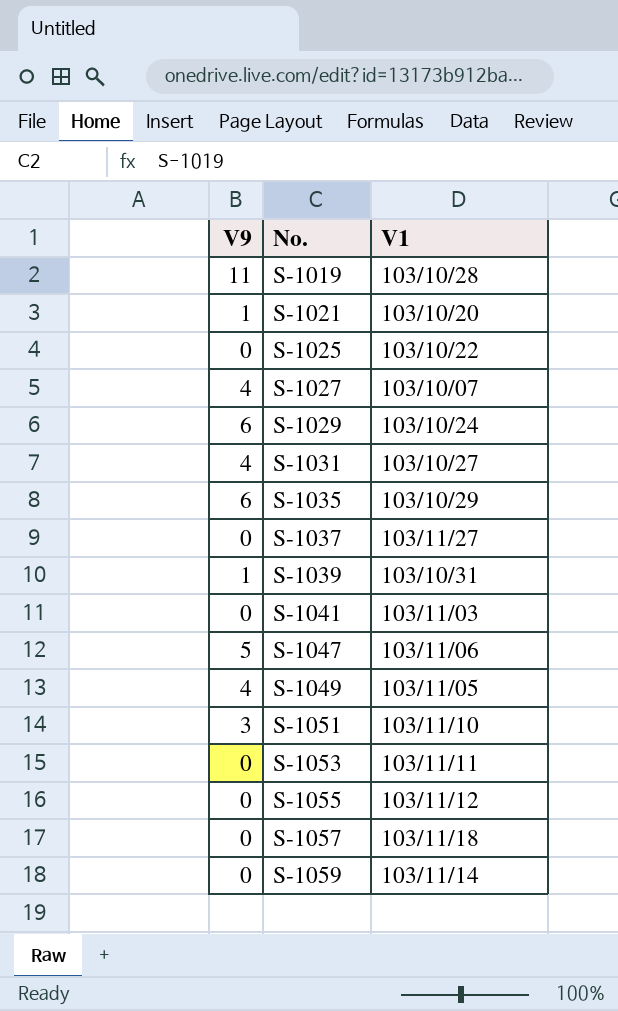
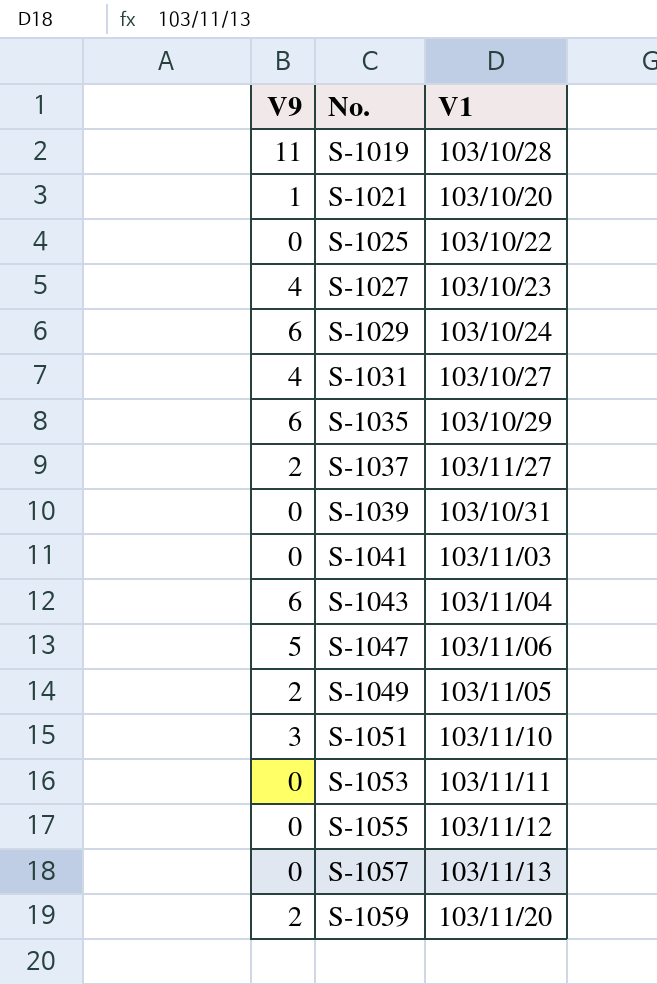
S-1027 | V1: 103/10/07 -> 103/10/23
S-1037 | V9: 0 -> 2
S-1039 | V9: 1 -> 0
row S-1043: none -> 6 | 103/11/04
S-1049 | V9: 4 -> 2
S-1057 | V1: 103/11/18 -> 103/11/13
S-1059 | V9: 0 -> 2
S-1059 | V1: 103/11/14 -> 103/11/20

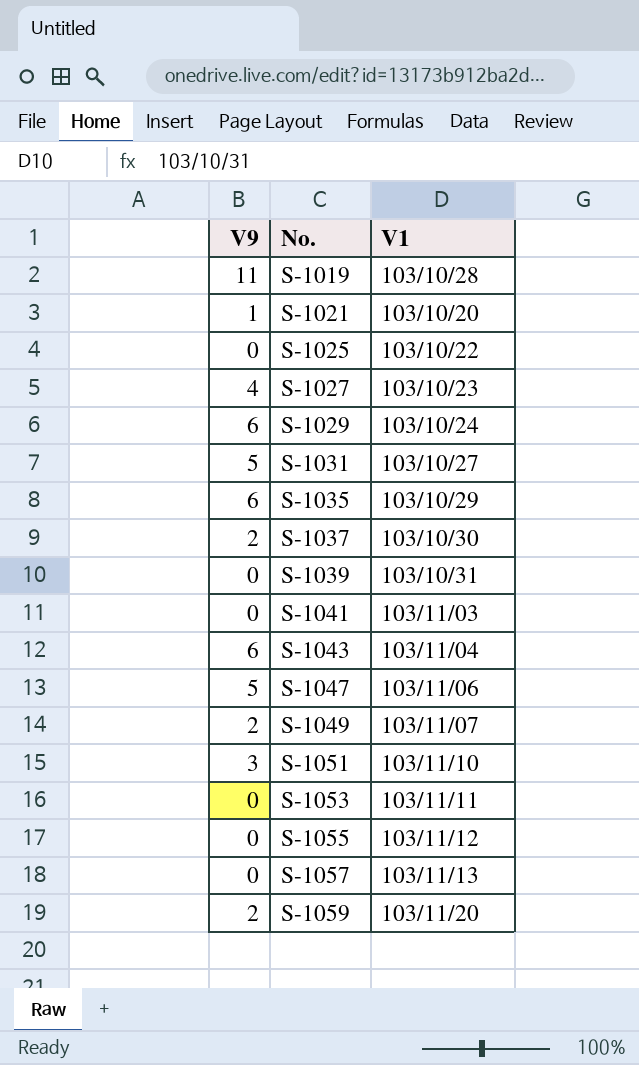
S-1031 | V9: 4 -> 5
S-1037 | V1: 103/11/27 -> 103/10/30
S-1049 | V1: 103/11/05 -> 103/11/07

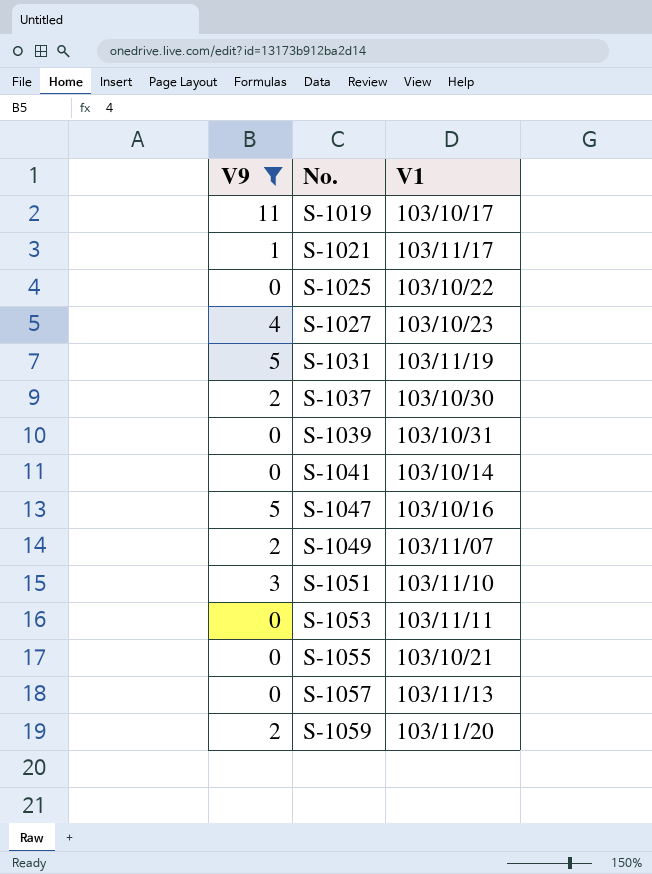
filter: none -> V9 != 6
S-1019 | V1: 103/10/28 -> 103/10/17
S-1021 | V1: 103/10/20 -> 103/11/17
S-1031 | V1: 103/10/27 -> 103/11/19
S-1041 | V1: 103/11/03 -> 103/10/14
S-1047 | V1: 103/11/06 -> 103/10/16
S-1055 | V1: 103/11/12 -> 103/10/21

